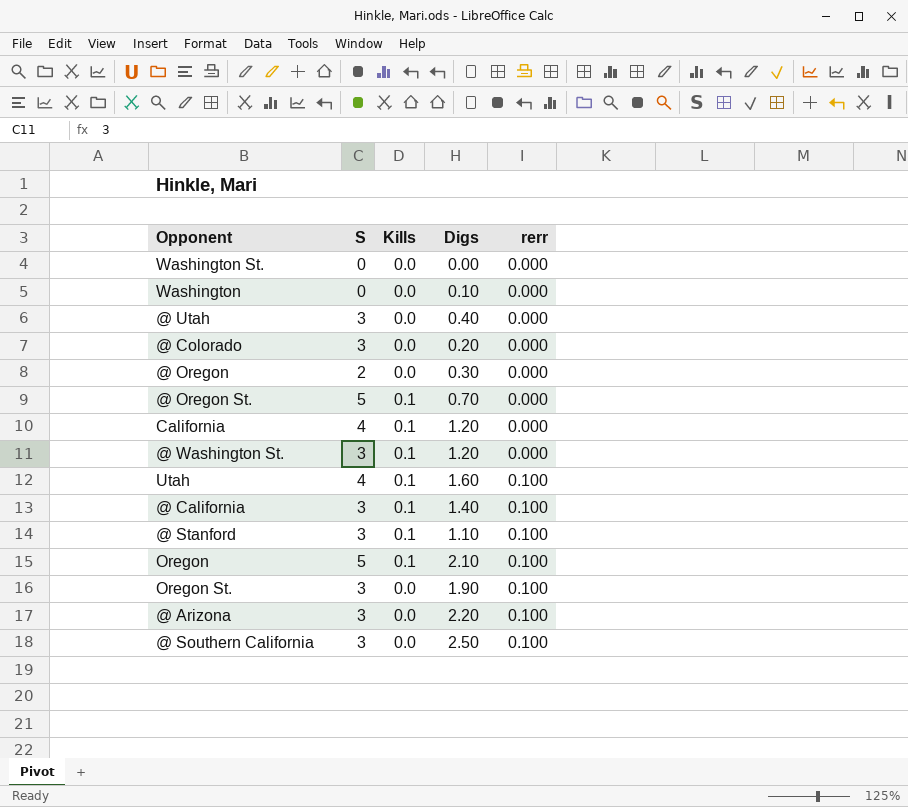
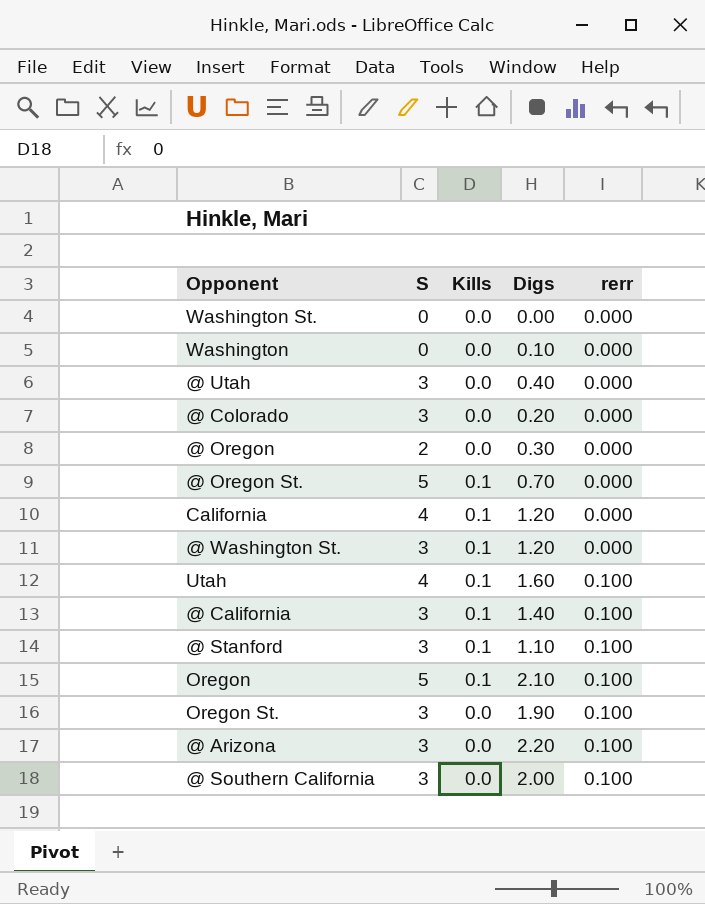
@ Southern California | Digs: 2.50 -> 2.00

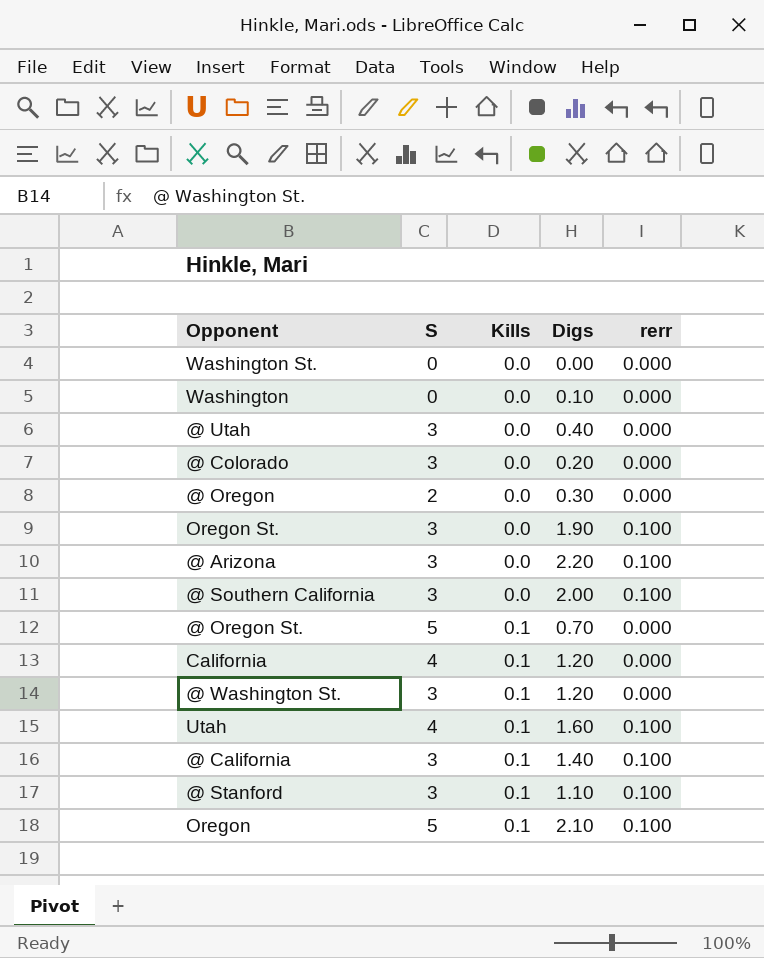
row order: rerr ascending -> Kills ascending

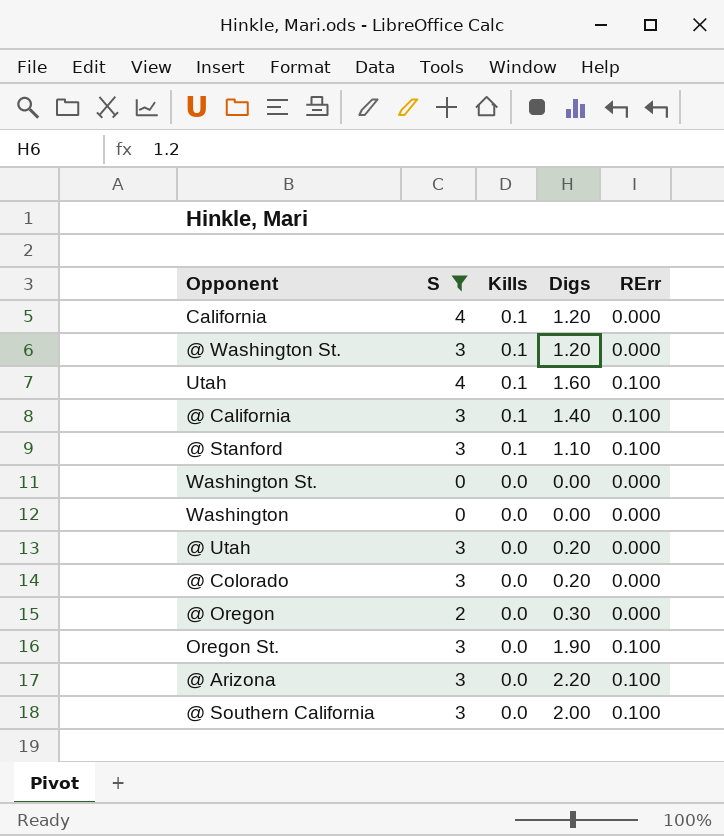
filter: none -> S != 5
row order: Kills ascending -> Kills descending
column name: rerr -> RErr
Washington | Digs: 0.10 -> 0.00
@ Utah | Digs: 0.40 -> 0.20

